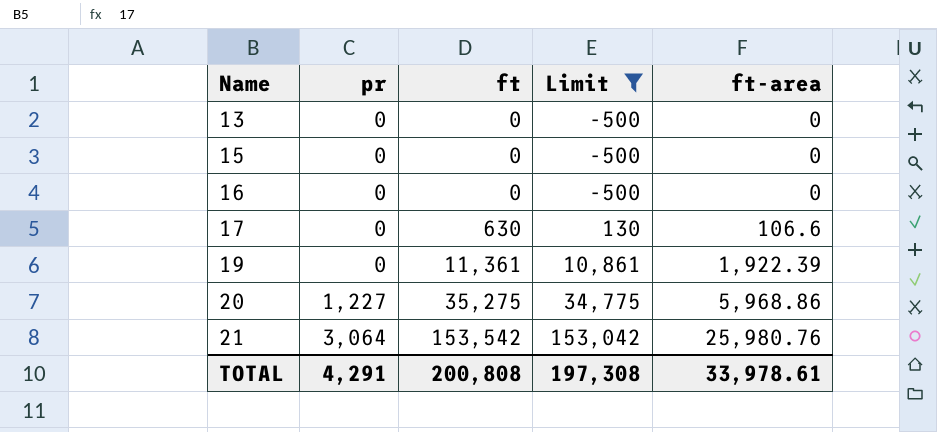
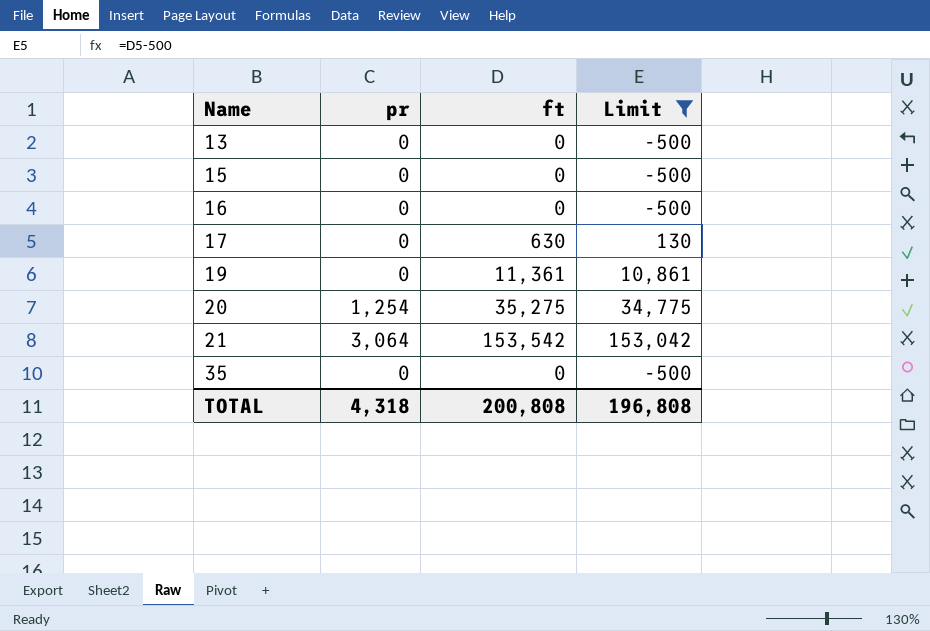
column ft-area | position: 5 -> none
20 | pr: 1,227 -> 1,254
row 35: none -> 0 | 0 | -500
TOTAL | pr: 4,291 -> 4,318
TOTAL | Limit: 197,308 -> 196,808

